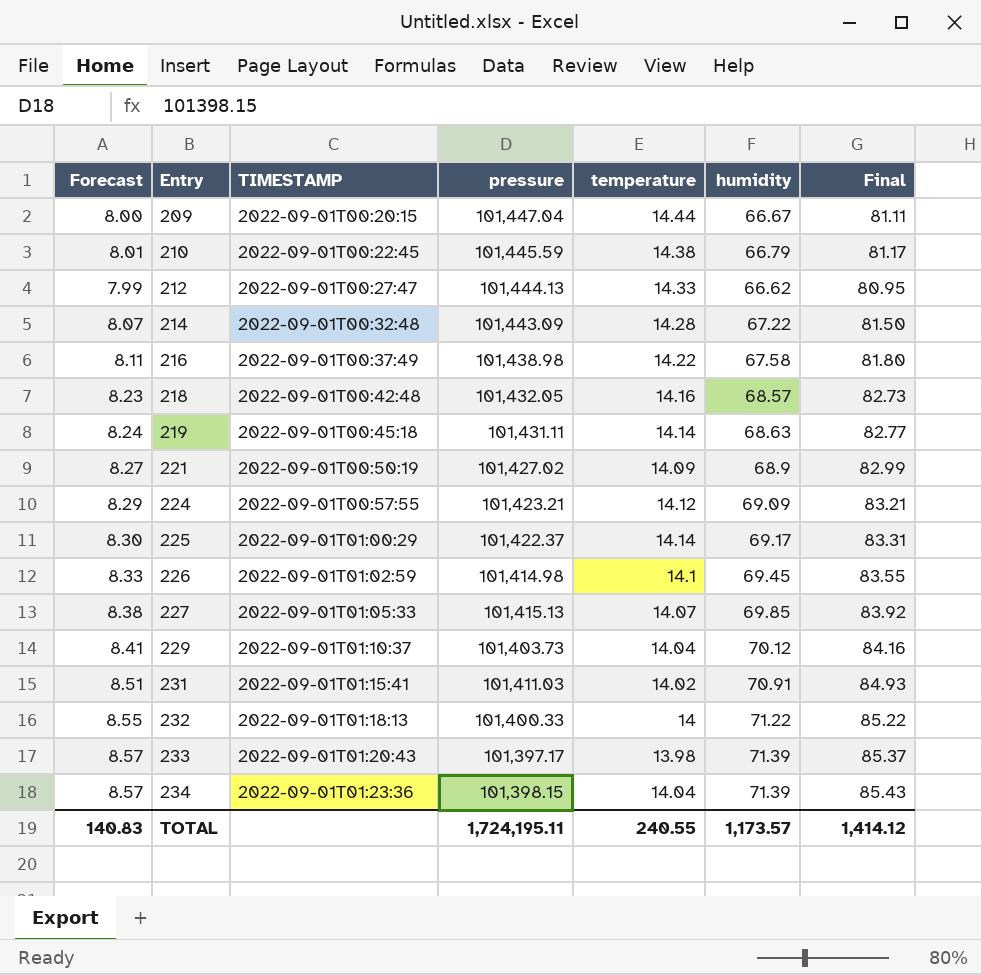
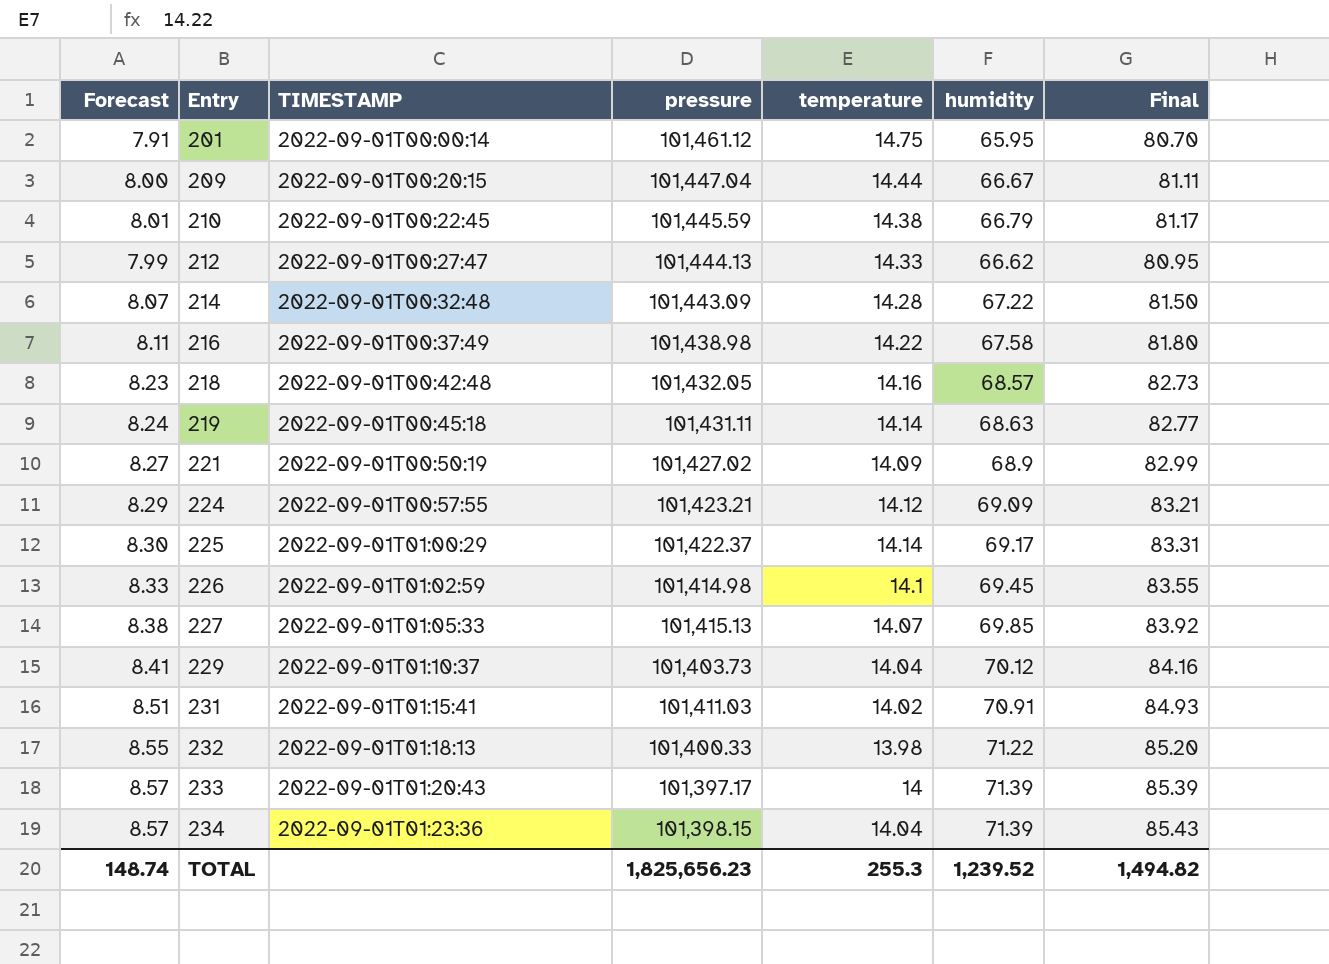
row 201: none -> 7.91 | 2022-09-01T00:00:14 | 101,461.12 | 14.75 | 65.95 | 80.70
232 | temperature: 14 -> 13.98
232 | Final: 85.22 -> 85.20
233 | temperature: 13.98 -> 14
233 | Final: 85.37 -> 85.39
TOTAL | Forecast: 140.83 -> 148.74
TOTAL | pressure: 1,724,195.11 -> 1,825,656.23
TOTAL | temperature: 240.55 -> 255.3
TOTAL | humidity: 1,173.57 -> 1,239.52
TOTAL | Final: 1,414.12 -> 1,494.82

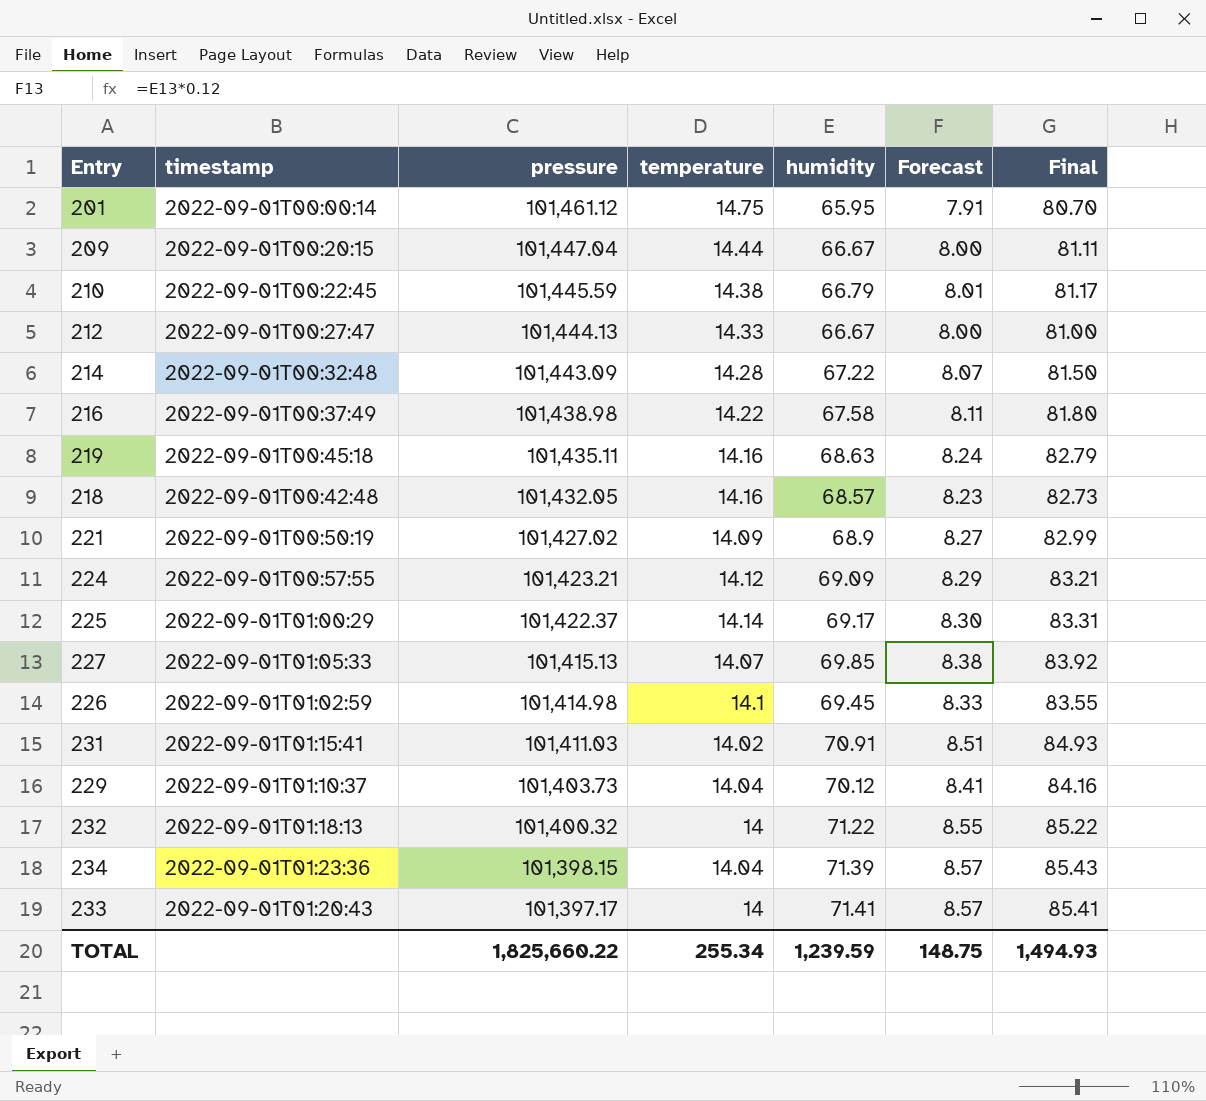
row order: Entry ascending -> pressure descending
column name: TIMESTAMP -> timestamp
column Forecast | position: 1 -> 6
212 | humidity: 66.62 -> 66.67
212 | Forecast: 7.99 -> 8.00
212 | Final: 80.95 -> 81.00
219 | pressure: 101,431.11 -> 101,435.11
219 | temperature: 14.14 -> 14.16
219 | Final: 82.77 -> 82.79
232 | pressure: 101,400.33 -> 101,400.32
232 | temperature: 13.98 -> 14
232 | Final: 85.20 -> 85.22
233 | humidity: 71.39 -> 71.41
233 | Final: 85.39 -> 85.41
TOTAL | pressure: 1,825,656.23 -> 1,825,660.22
TOTAL | temperature: 255.3 -> 255.34
TOTAL | humidity: 1,239.52 -> 1,239.59
TOTAL | Forecast: 148.74 -> 148.75
TOTAL | Final: 1,494.82 -> 1,494.93

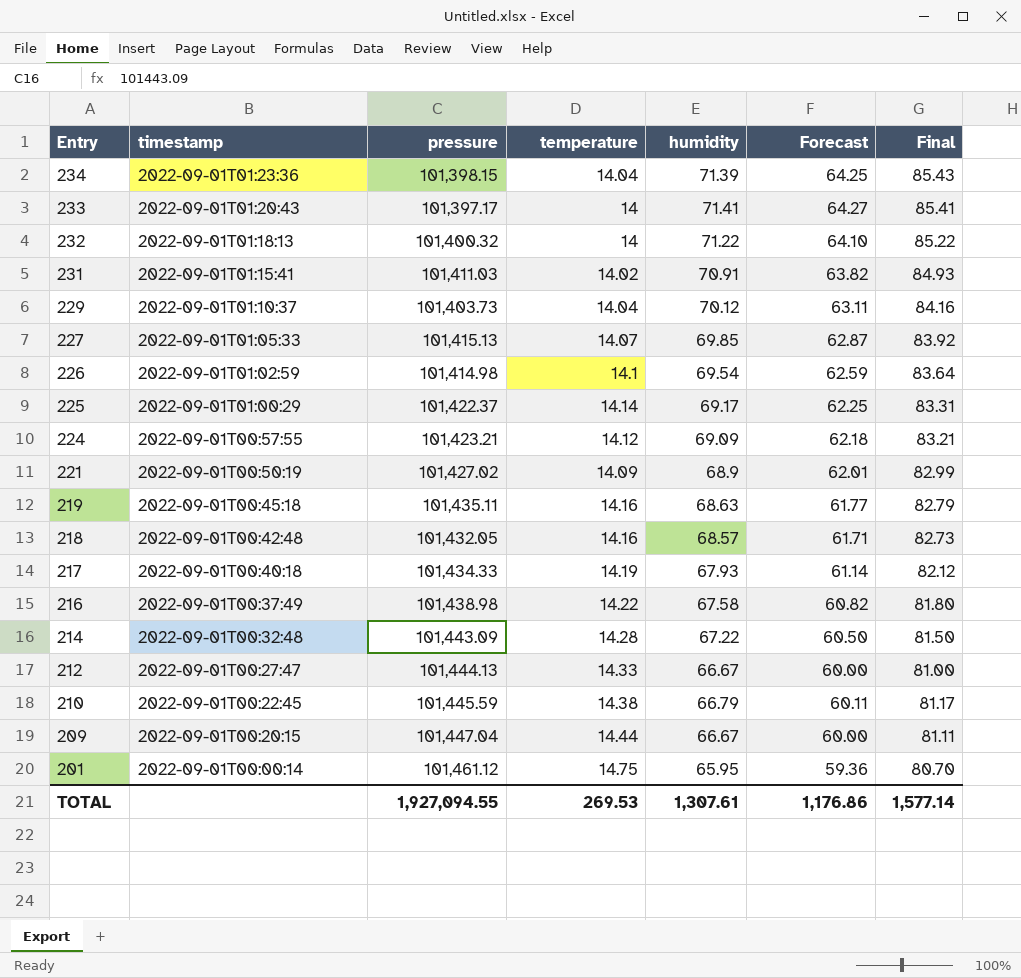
row order: pressure descending -> Entry descending
column Forecast | formula: [humidity] * 0.12 -> [humidity] * 0.9
226 | humidity: 69.45 -> 69.54
226 | Final: 83.55 -> 83.64
row 217: none -> 2022-09-01T00:40:18 | 101,434.33 | 14.19 | 67.93 | 61.14 | 82.12
TOTAL | pressure: 1,825,660.22 -> 1,927,094.55
TOTAL | temperature: 255.34 -> 269.53
TOTAL | humidity: 1,239.59 -> 1,307.61
TOTAL | Forecast: 148.75 -> 1,176.86
TOTAL | Final: 1,494.93 -> 1,577.14

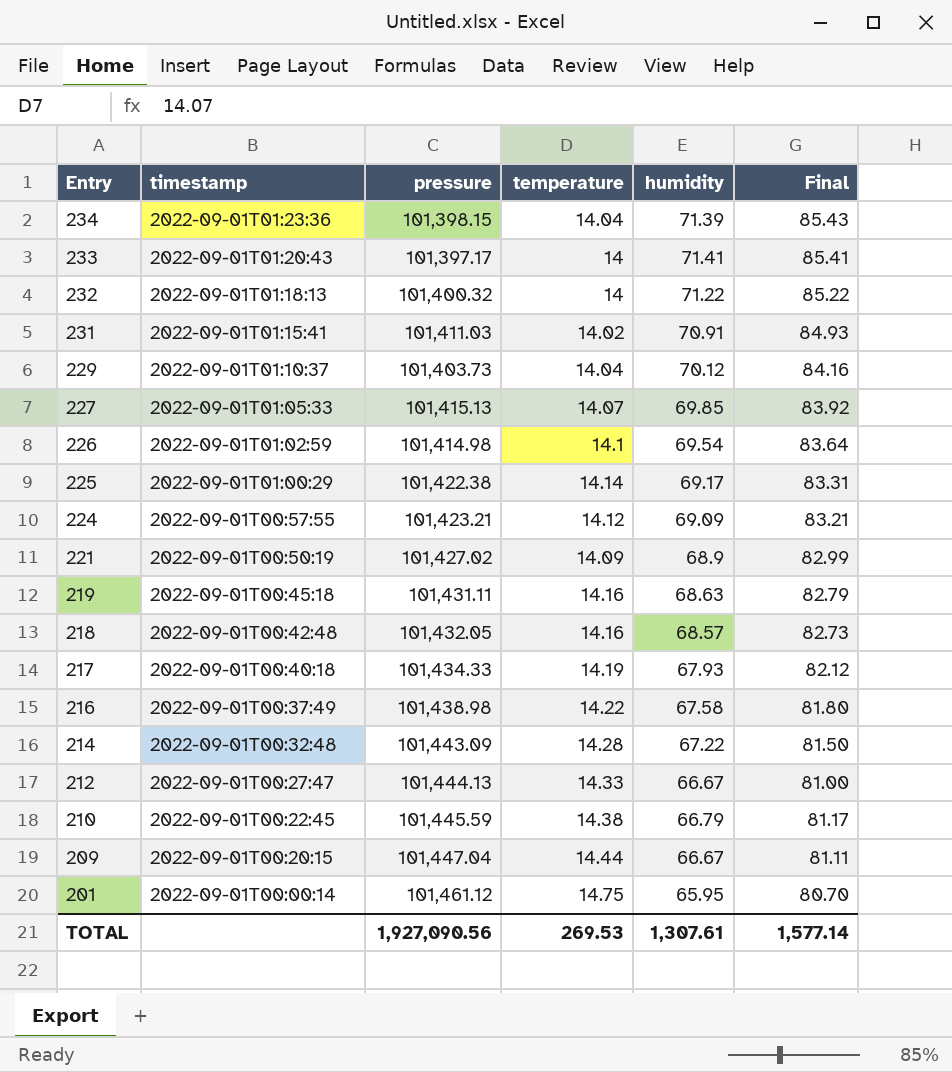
column Forecast | formula: [humidity] * 0.9 -> none
225 | pressure: 101,422.37 -> 101,422.38
219 | pressure: 101,435.11 -> 101,431.11
TOTAL | pressure: 1,927,094.55 -> 1,927,090.56

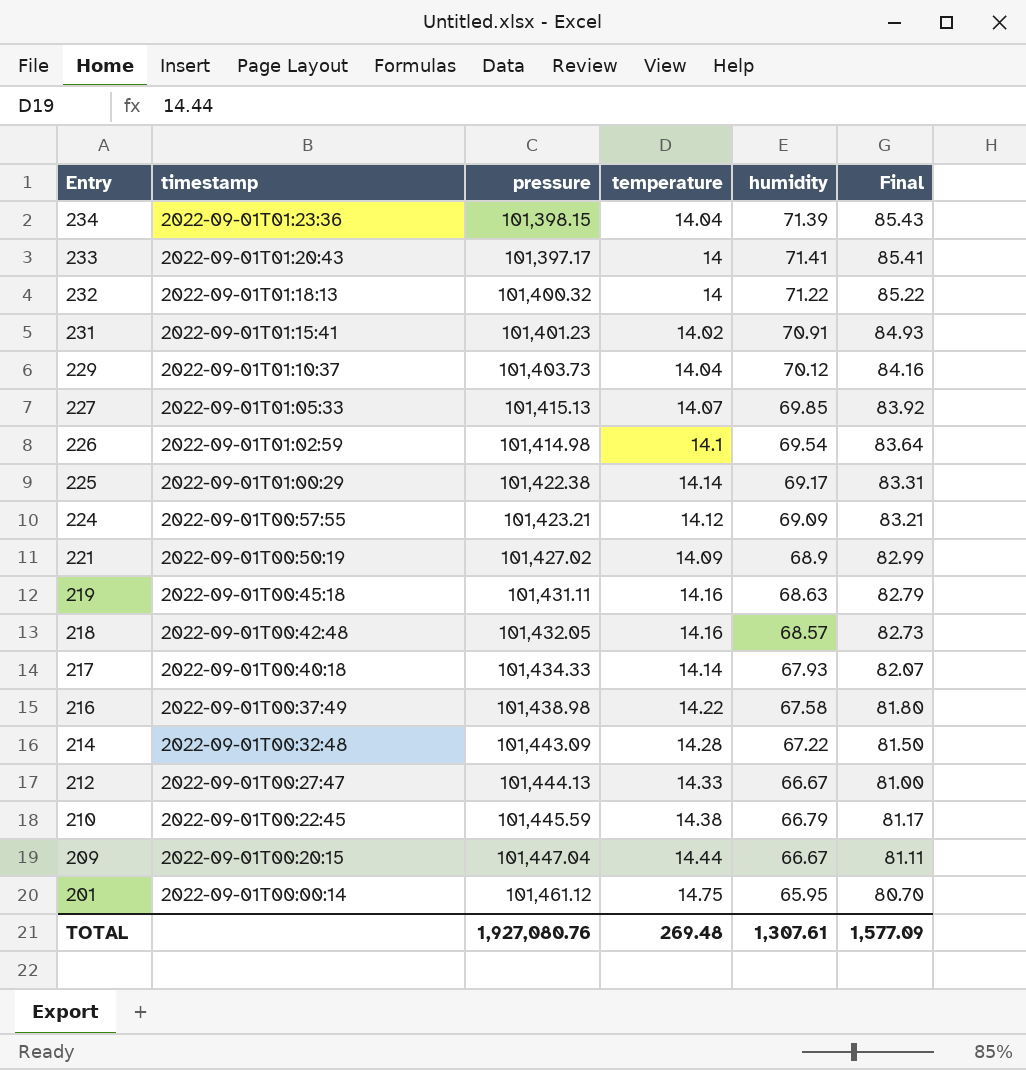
231 | pressure: 101,411.03 -> 101,401.23
217 | temperature: 14.19 -> 14.14
217 | Final: 82.12 -> 82.07
TOTAL | pressure: 1,927,090.56 -> 1,927,080.76
TOTAL | temperature: 269.53 -> 269.48
TOTAL | Final: 1,577.14 -> 1,577.09

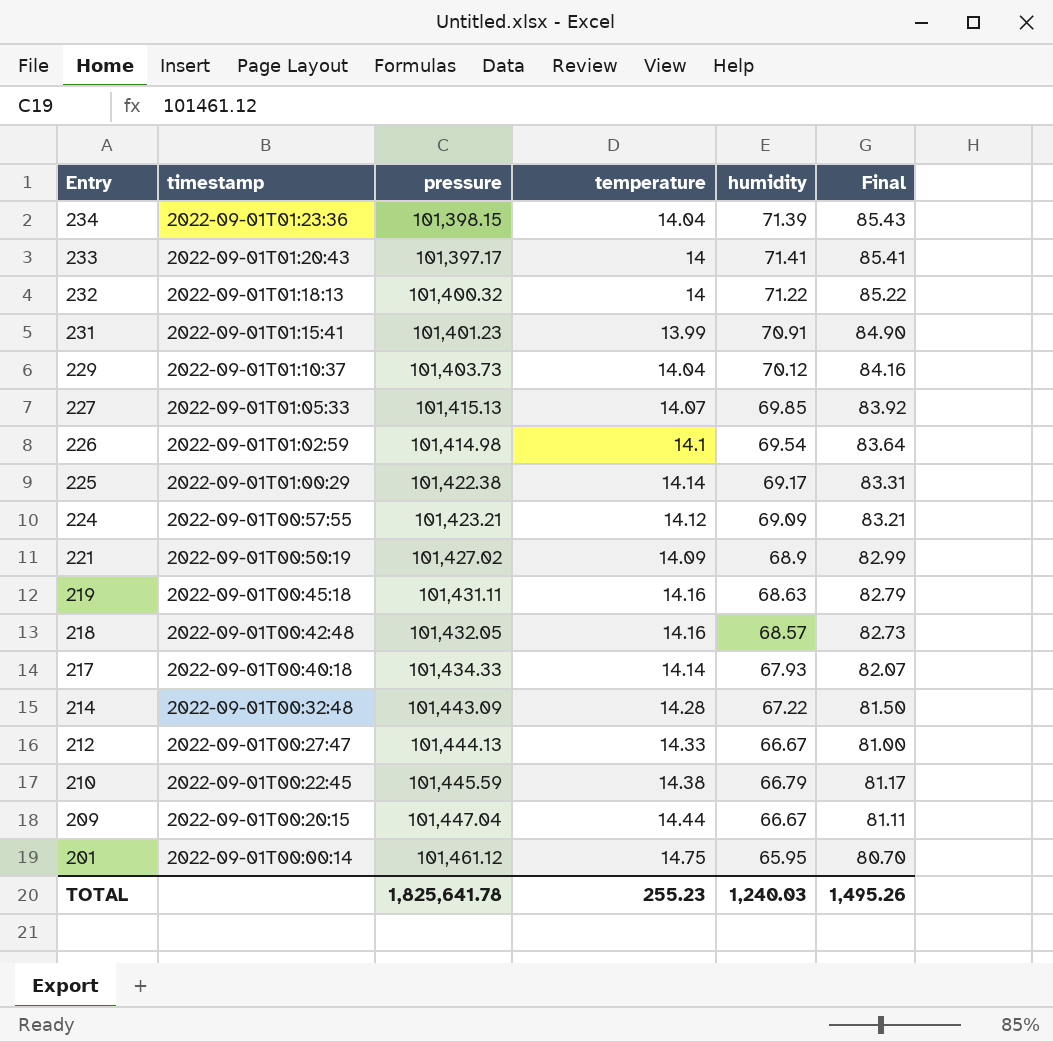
row 216: 2022-09-01T00:37:49 | 101,438.98 | 14.22 | 67.58 | 81.80 -> none
231 | temperature: 14.02 -> 13.99
231 | Final: 84.93 -> 84.90
TOTAL | pressure: 1,927,080.76 -> 1,825,641.78
TOTAL | temperature: 269.48 -> 255.23
TOTAL | humidity: 1,307.61 -> 1,240.03
TOTAL | Final: 1,577.09 -> 1,495.26

